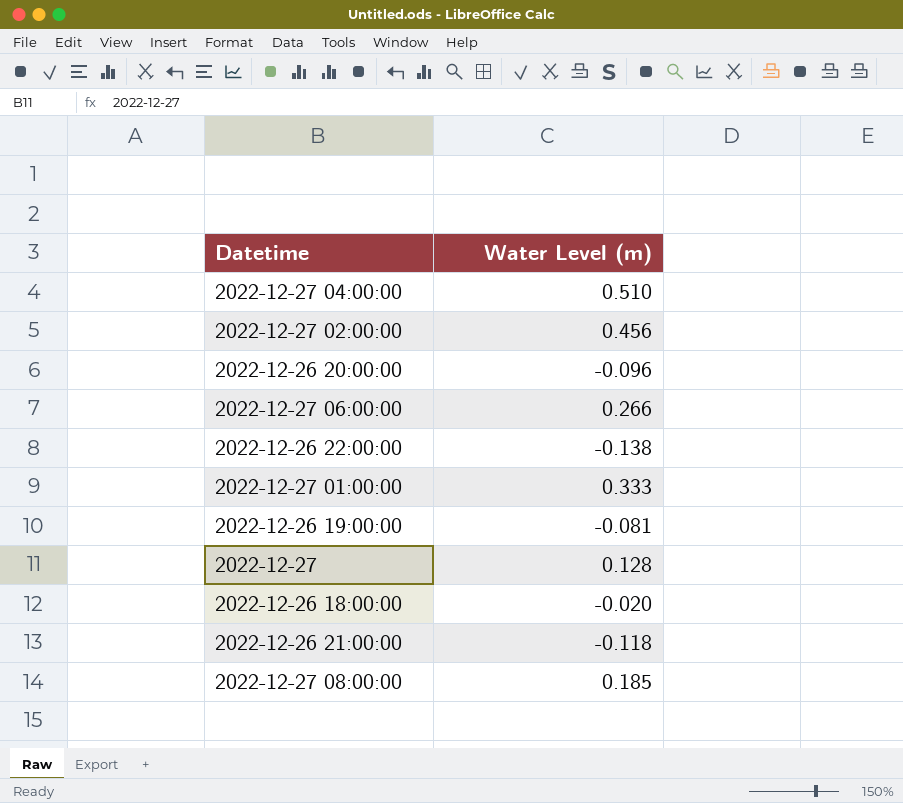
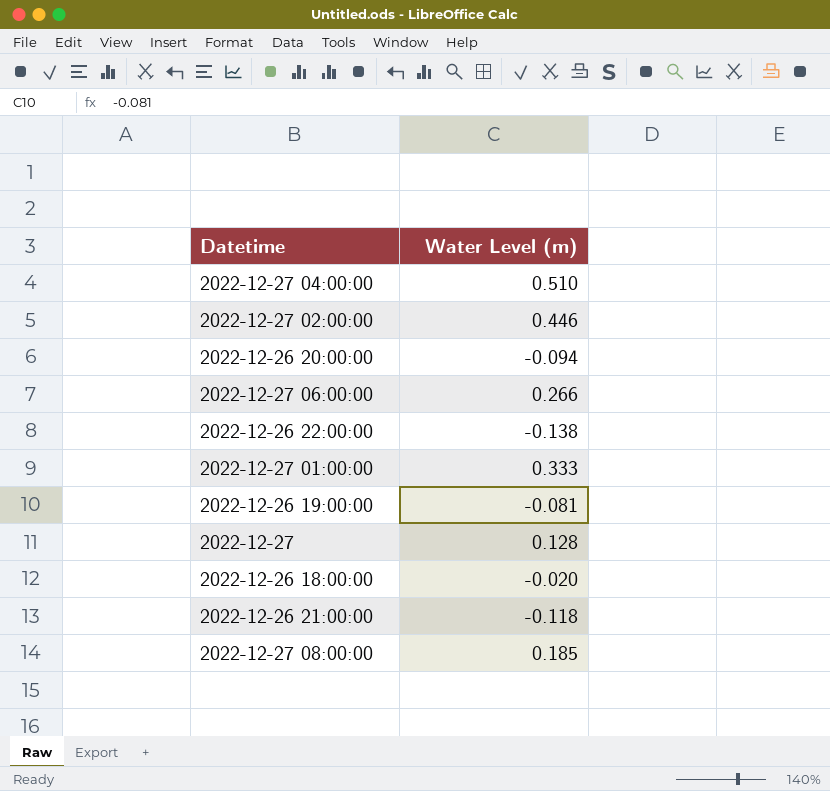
2022-12-27 02:00:00 | Water Level (m): 0.456 -> 0.446
2022-12-26 20:00:00 | Water Level (m): -0.096 -> -0.094

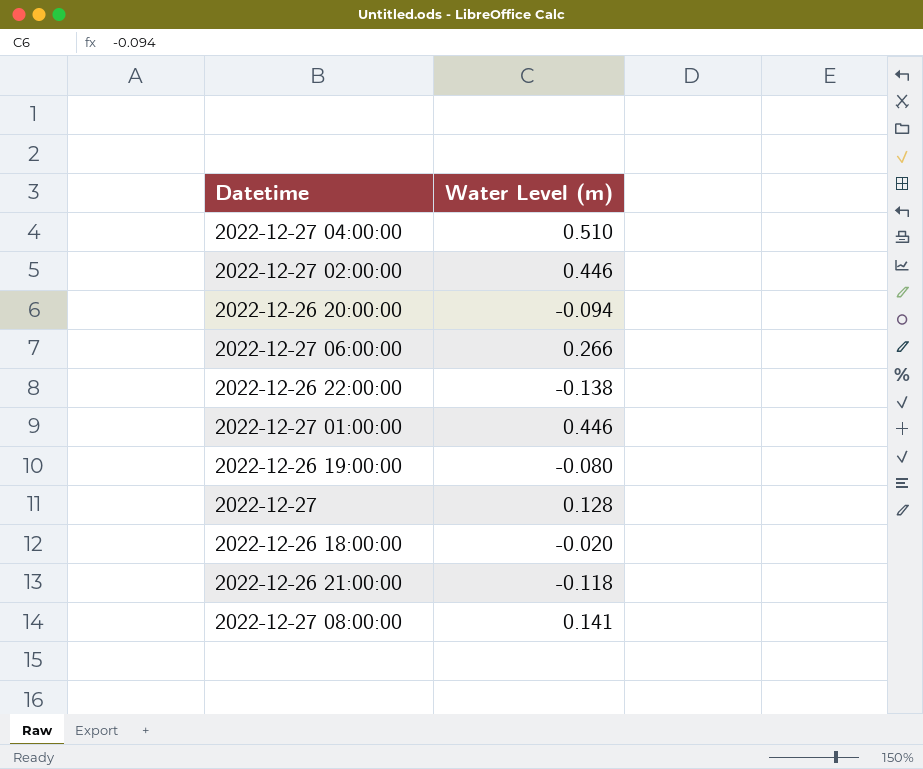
2022-12-27 01:00:00 | Water Level (m): 0.333 -> 0.446
2022-12-26 19:00:00 | Water Level (m): -0.081 -> -0.080
2022-12-27 08:00:00 | Water Level (m): 0.185 -> 0.141

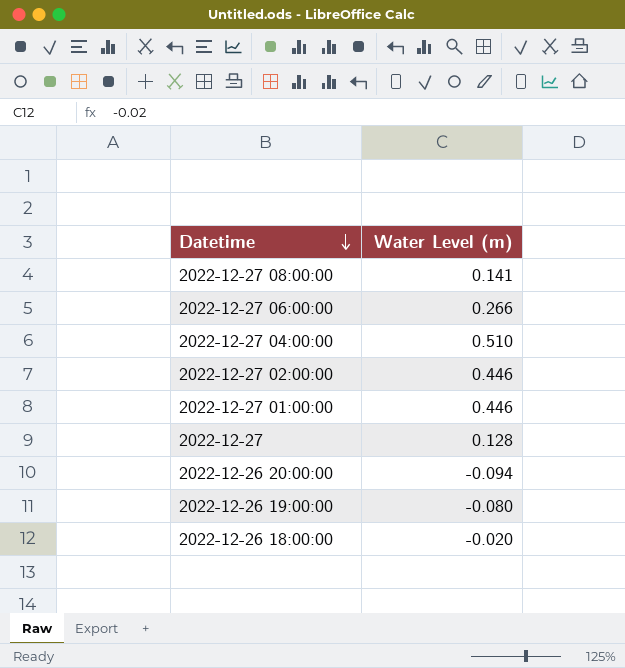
row order: none -> Datetime descending
row 2022-12-26 22:00:00: -0.138 -> none
row 2022-12-26 21:00:00: -0.118 -> none

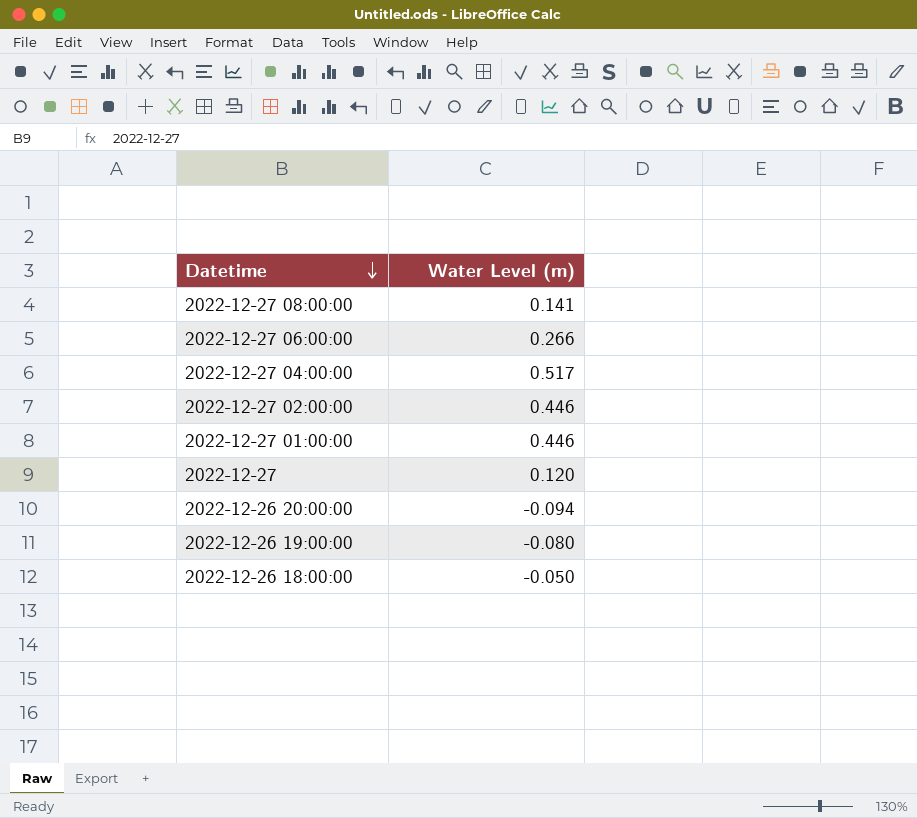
2022-12-27 04:00:00 | Water Level (m): 0.510 -> 0.517
2022-12-27 | Water Level (m): 0.128 -> 0.120
2022-12-26 18:00:00 | Water Level (m): -0.020 -> -0.050

